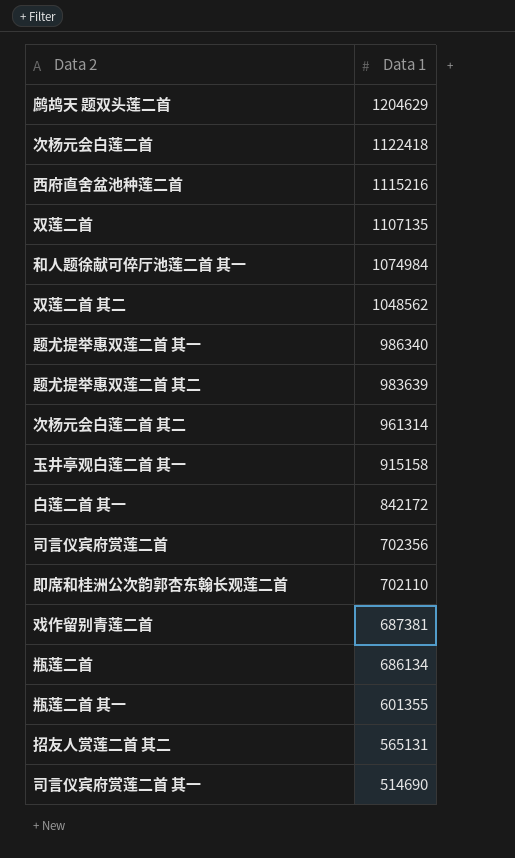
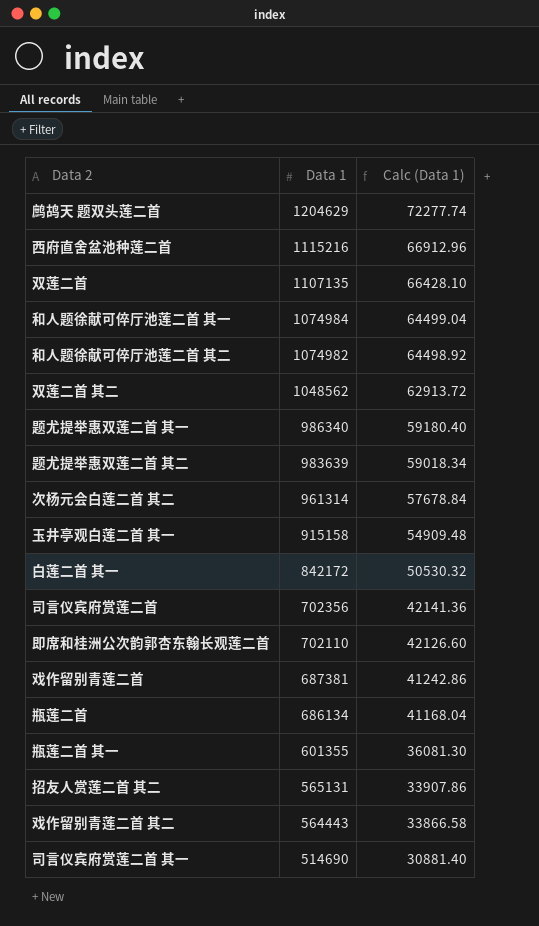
column Calc (Data 1) | formula: none -> [Data 1] * 0.06
row 次杨元会白莲二首: 1122418 -> none
row 和人题徐献可倅厅池莲二首 其二: none -> 1074982 | 64498.92
row 戏作留别青莲二首 其二: none -> 564443 | 33866.58

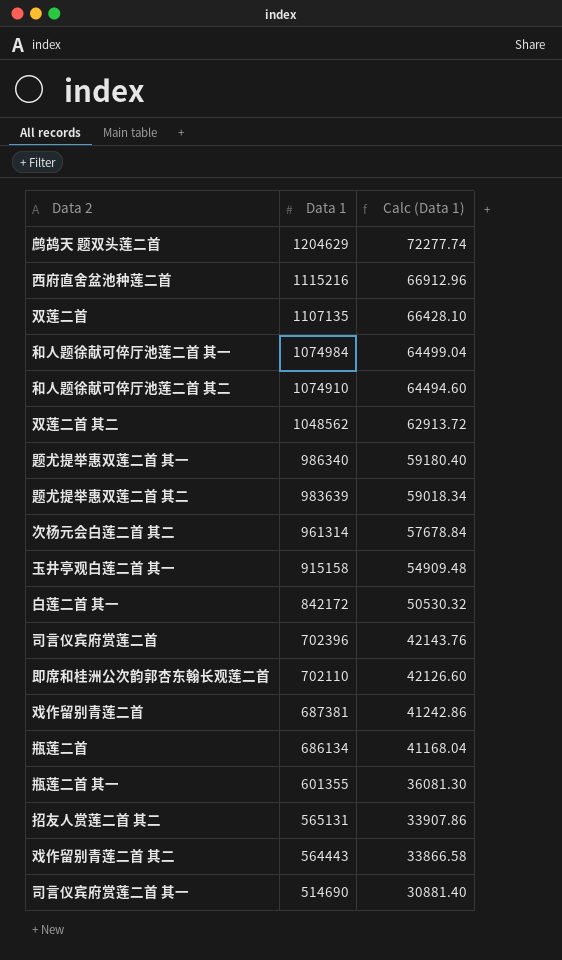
和人题徐献可倅厅池莲二首 其二 | Data 1: 1074982 -> 1074910
和人题徐献可倅厅池莲二首 其二 | Calc (Data 1): 64498.92 -> 64494.60
司言仪宾府赏莲二首 | Data 1: 702356 -> 702396
司言仪宾府赏莲二首 | Calc (Data 1): 42141.36 -> 42143.76

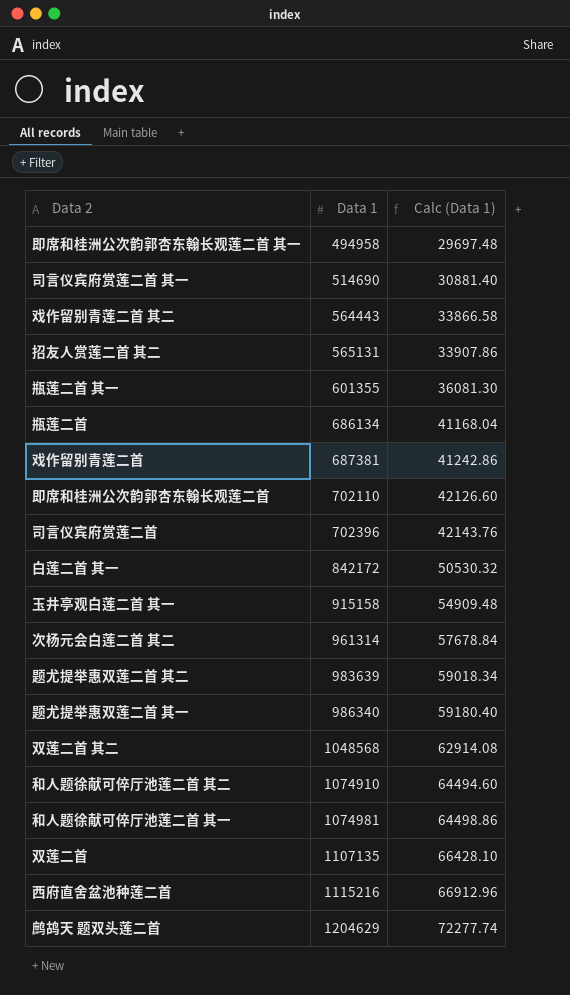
row order: Data 1 descending -> Data 1 ascending
row 即席和桂洲公次韵郭杏东翰长观莲二首 其一: none -> 494958 | 29697.48
双莲二首 其二 | Data 1: 1048562 -> 1048568
双莲二首 其二 | Calc (Data 1): 62913.72 -> 62914.08
和人题徐献可倅厅池莲二首 其一 | Data 1: 1074984 -> 1074981
和人题徐献可倅厅池莲二首 其一 | Calc (Data 1): 64499.04 -> 64498.86

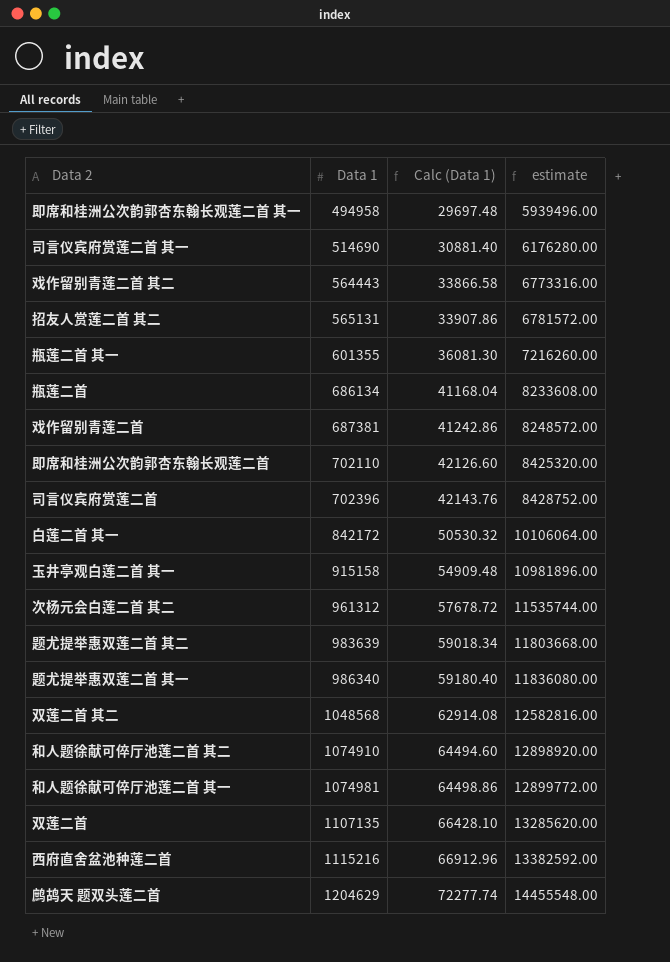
column estimate | formula: none -> [Data 1] * 12
次杨元会白莲二首 其二 | Data 1: 961314 -> 961312
次杨元会白莲二首 其二 | Calc (Data 1): 57678.84 -> 57678.72

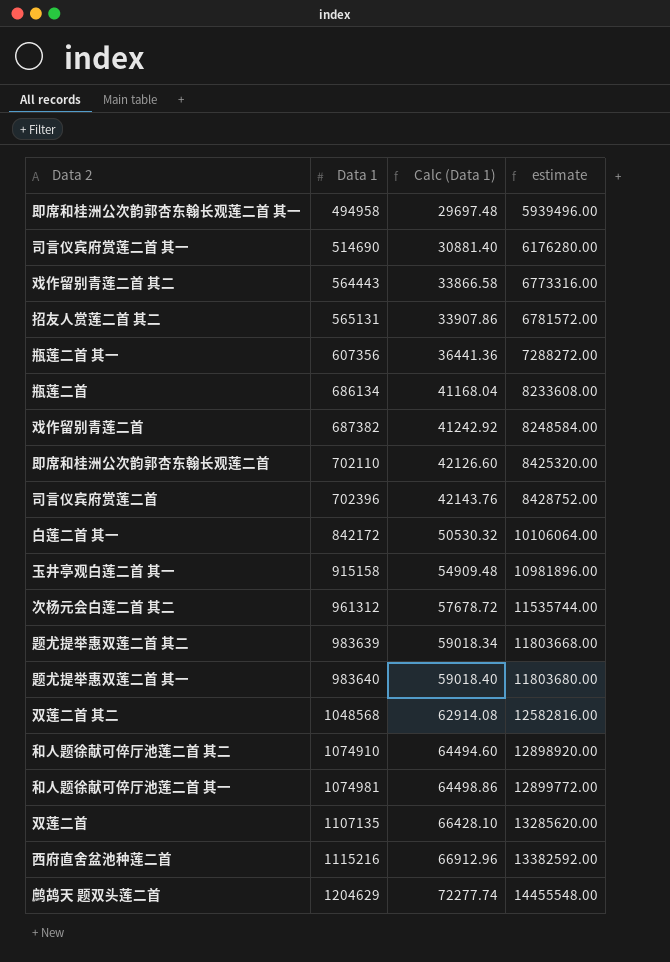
瓶莲二首 其一 | Data 1: 601355 -> 607356
瓶莲二首 其一 | Calc (Data 1): 36081.30 -> 36441.36
瓶莲二首 其一 | estimate: 7216260.00 -> 7288272.00
戏作留别青莲二首 | Data 1: 687381 -> 687382
戏作留别青莲二首 | Calc (Data 1): 41242.86 -> 41242.92
戏作留别青莲二首 | estimate: 8248572.00 -> 8248584.00
题尤提举惠双莲二首 其一 | Data 1: 986340 -> 983640
题尤提举惠双莲二首 其一 | Calc (Data 1): 59180.40 -> 59018.40
题尤提举惠双莲二首 其一 | estimate: 11836080.00 -> 11803680.00

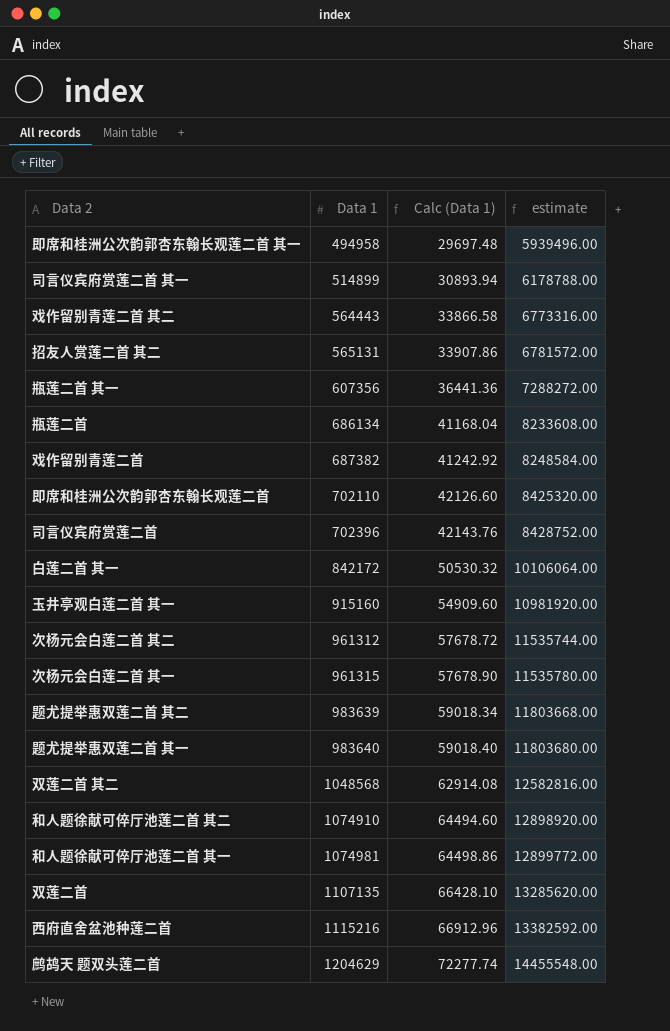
司言仪宾府赏莲二首 其一 | Data 1: 514690 -> 514899
司言仪宾府赏莲二首 其一 | Calc (Data 1): 30881.40 -> 30893.94
司言仪宾府赏莲二首 其一 | estimate: 6176280.00 -> 6178788.00
玉井亭观白莲二首 其一 | Data 1: 915158 -> 915160
玉井亭观白莲二首 其一 | Calc (Data 1): 54909.48 -> 54909.60
玉井亭观白莲二首 其一 | estimate: 10981896.00 -> 10981920.00
row 次杨元会白莲二首 其一: none -> 961315 | 57678.90 | 11535780.00

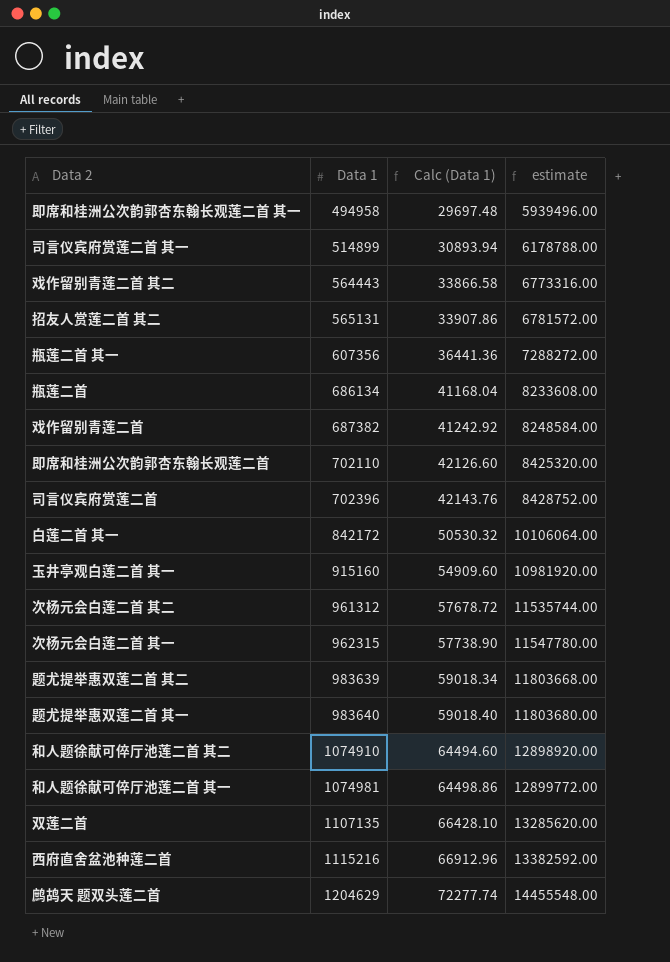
row 双莲二首 其二: 1048568 | 62914.08 | 12582816.00 -> none
次杨元会白莲二首 其一 | Data 1: 961315 -> 962315
次杨元会白莲二首 其一 | Calc (Data 1): 57678.90 -> 57738.90
次杨元会白莲二首 其一 | estimate: 11535780.00 -> 11547780.00

